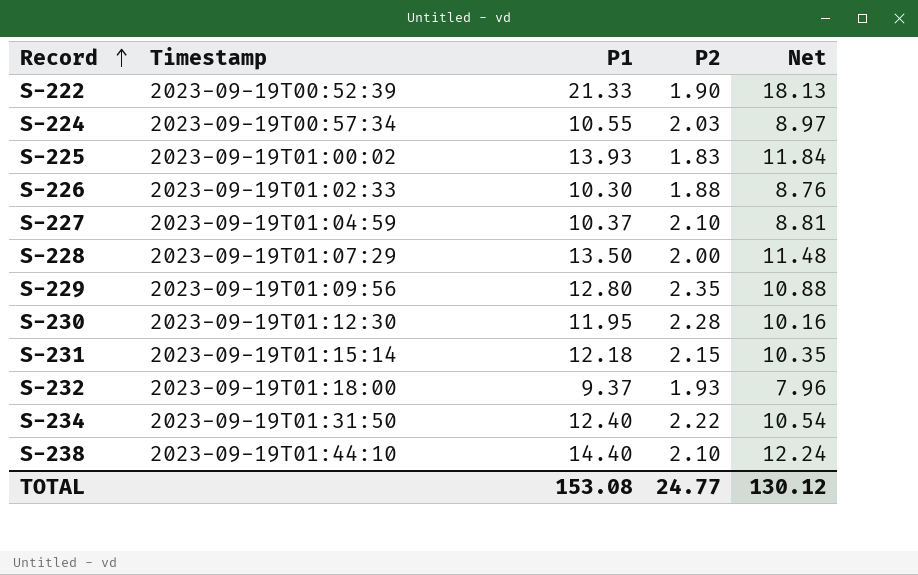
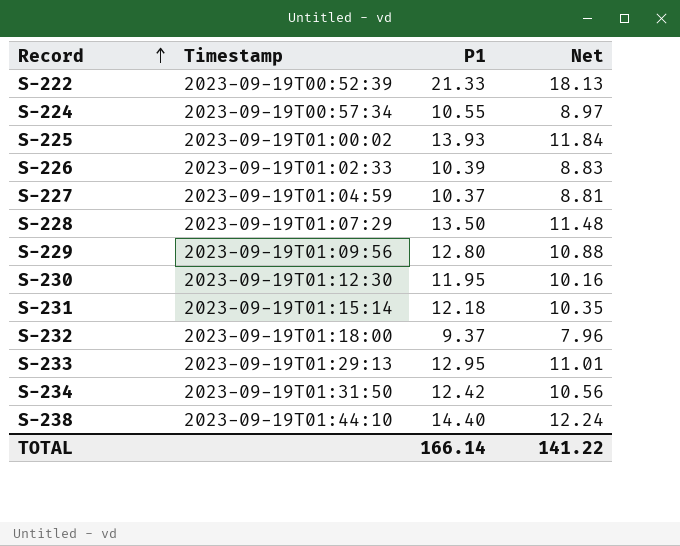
column P2 | position: 4 -> none
S-226 | P1: 10.30 -> 10.39
S-226 | Net: 8.76 -> 8.83
row S-233: none -> 2023-09-19T01:29:13 | 12.95 | 11.01
S-234 | P1: 12.40 -> 12.42
S-234 | Net: 10.54 -> 10.56
TOTAL | P1: 153.08 -> 166.14
TOTAL | Net: 130.12 -> 141.22

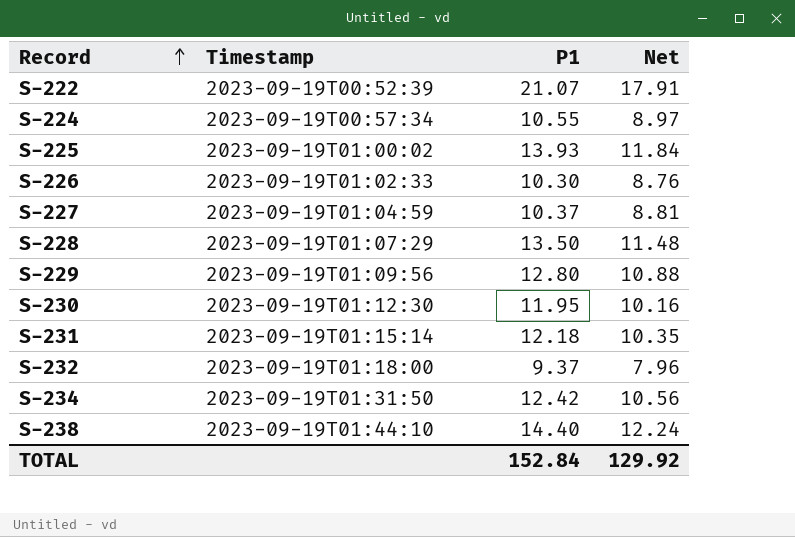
row S-233: 2023-09-19T01:29:13 | 12.95 | 11.01 -> none
S-222 | P1: 21.33 -> 21.07
S-222 | Net: 18.13 -> 17.91
S-226 | P1: 10.39 -> 10.30
S-226 | Net: 8.83 -> 8.76
TOTAL | P1: 166.14 -> 152.84
TOTAL | Net: 141.22 -> 129.92

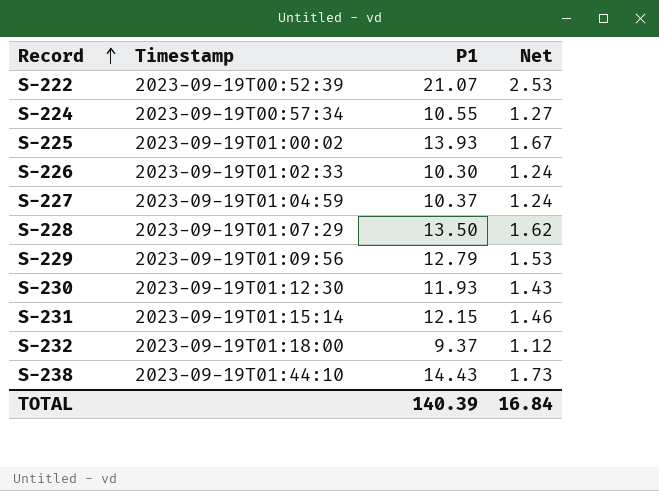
column Net | formula: [P1] * 0.85 -> [P1] * 0.12
row S-234: 2023-09-19T01:31:50 | 12.42 | 10.56 -> none
S-229 | P1: 12.80 -> 12.79
S-230 | P1: 11.95 -> 11.93
S-231 | P1: 12.18 -> 12.15
S-238 | P1: 14.40 -> 14.43
TOTAL | P1: 152.84 -> 140.39
TOTAL | Net: 129.92 -> 16.84

